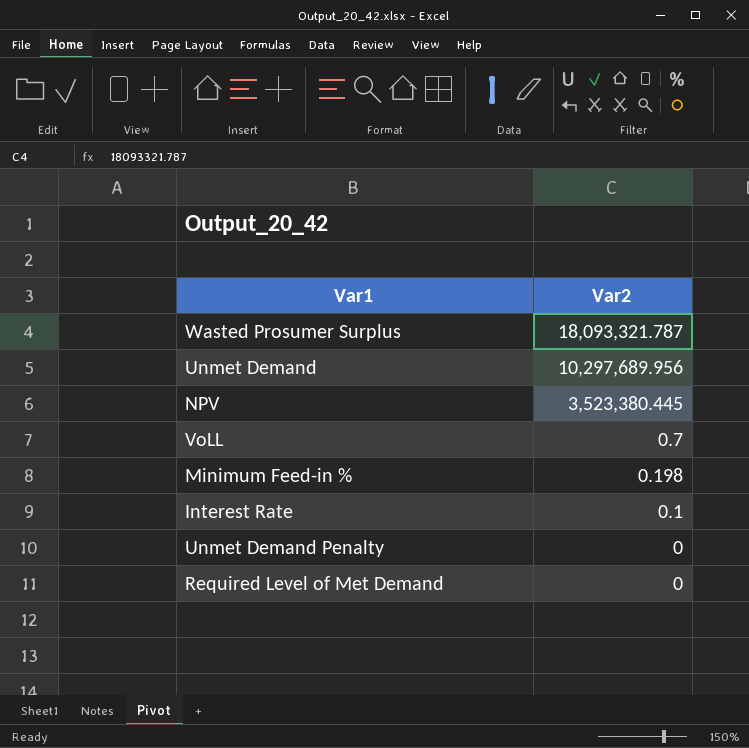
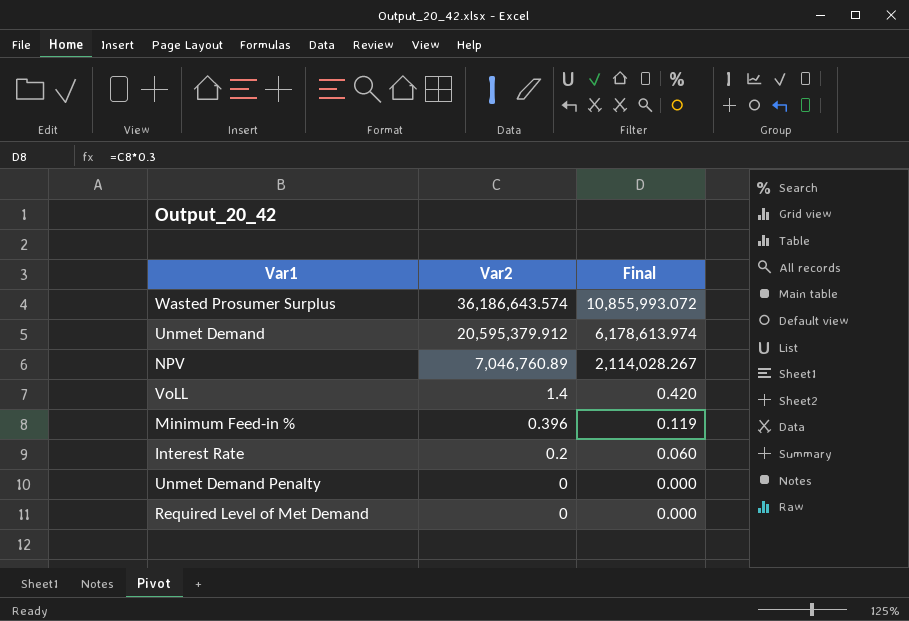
column Final | formula: none -> [Var2] * 0.3
Wasted Prosumer Surplus | Var2: 18,093,321.787 -> 36,186,643.574
Unmet Demand | Var2: 10,297,689.956 -> 20,595,379.912
NPV | Var2: 3,523,380.445 -> 7,046,760.89
VoLL | Var2: 0.7 -> 1.4
Minimum Feed-in % | Var2: 0.198 -> 0.396
Interest Rate | Var2: 0.1 -> 0.2

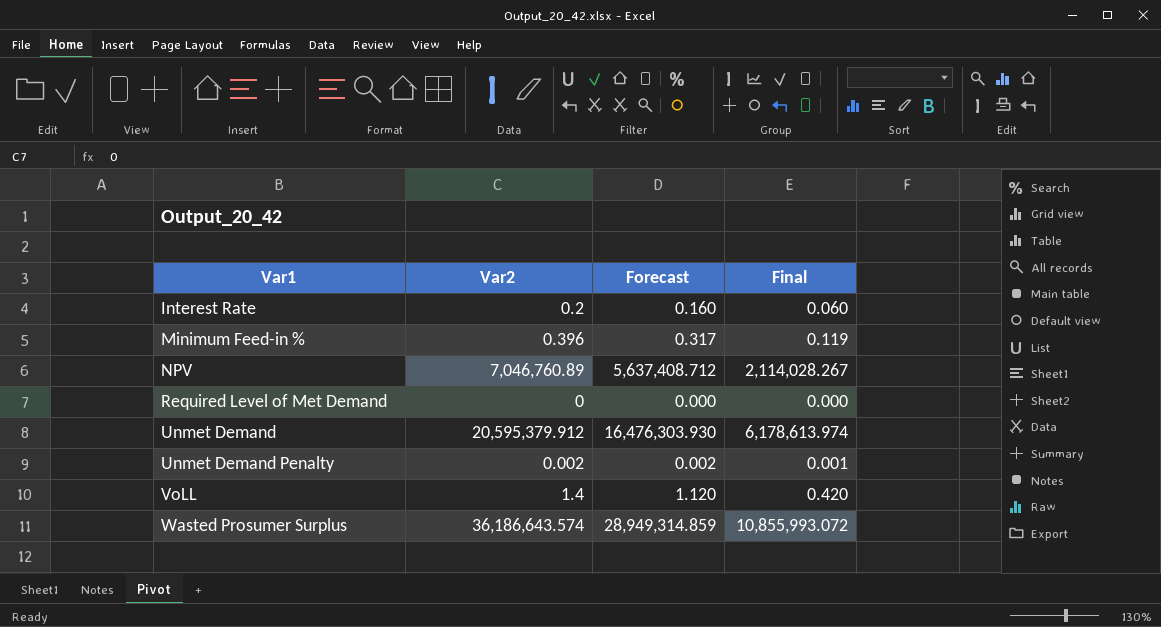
row order: Var2 descending -> Var1 ascending
column Forecast | formula: none -> [Var2] * 0.8
Unmet Demand Penalty | Var2: 0 -> 0.002
Unmet Demand Penalty | Final: 0.000 -> 0.001

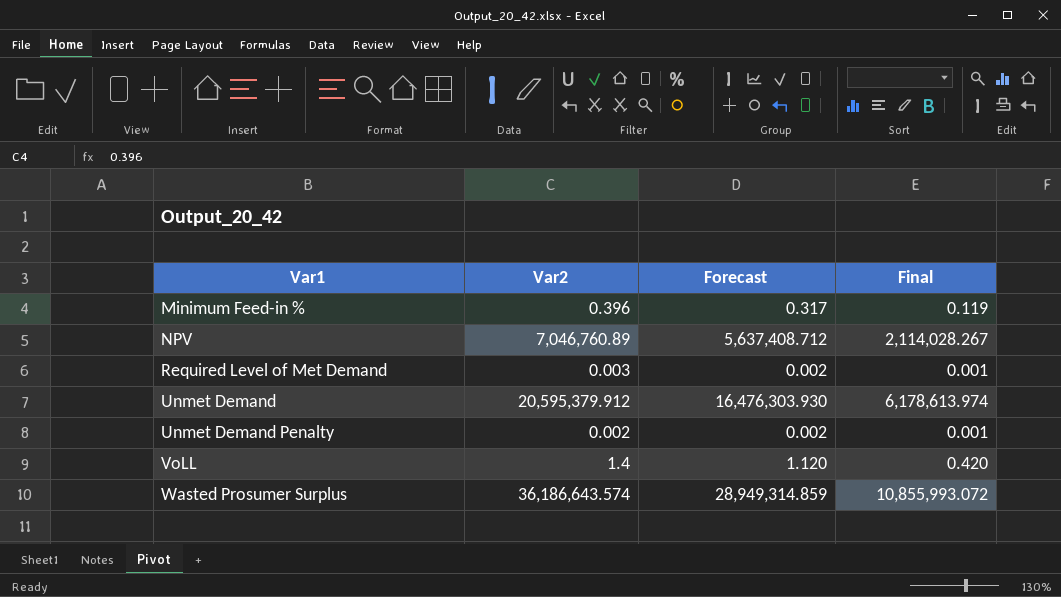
row Interest Rate: 0.2 | 0.160 | 0.060 -> none
Required Level of Met Demand | Var2: 0 -> 0.003
Required Level of Met Demand | Forecast: 0.000 -> 0.002
Required Level of Met Demand | Final: 0.000 -> 0.001

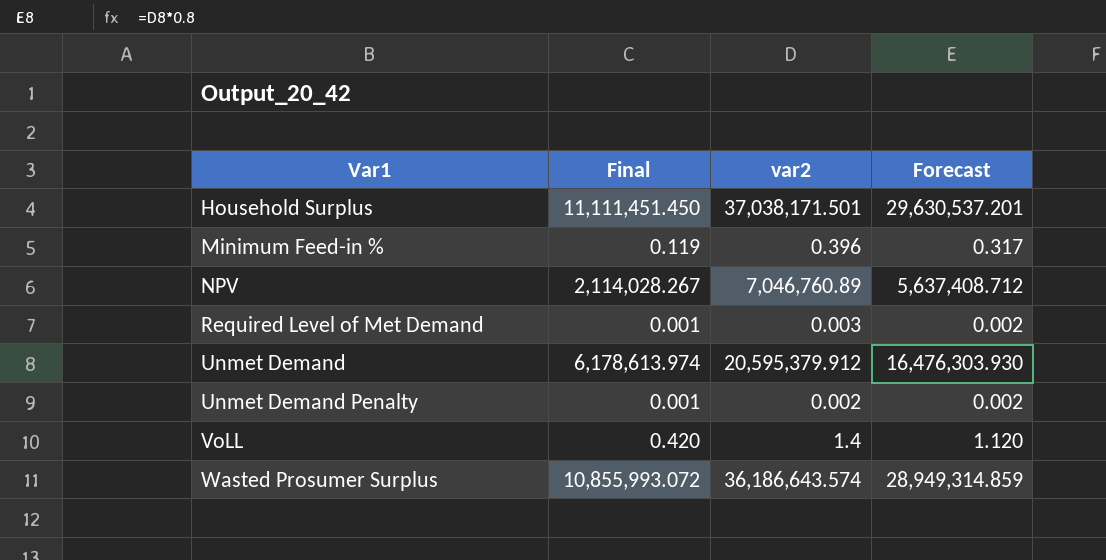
column Final | position: 4 -> 2
column name: Var2 -> var2
row Household Surplus: none -> 11,111,451.450 | 37,038,171.501 | 29,630,537.201

